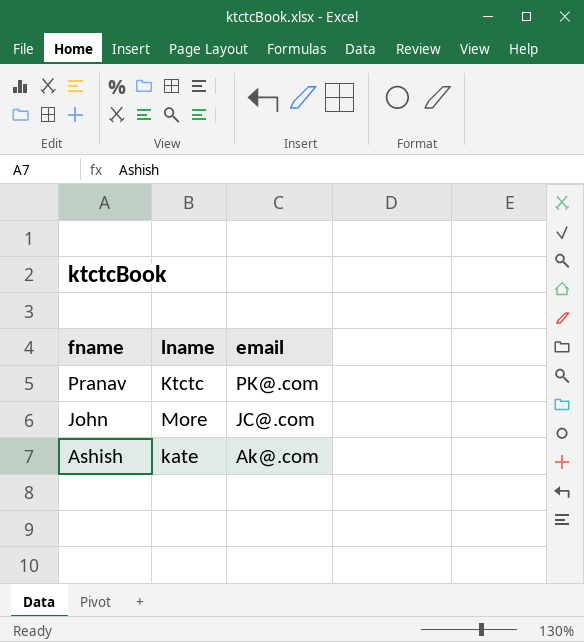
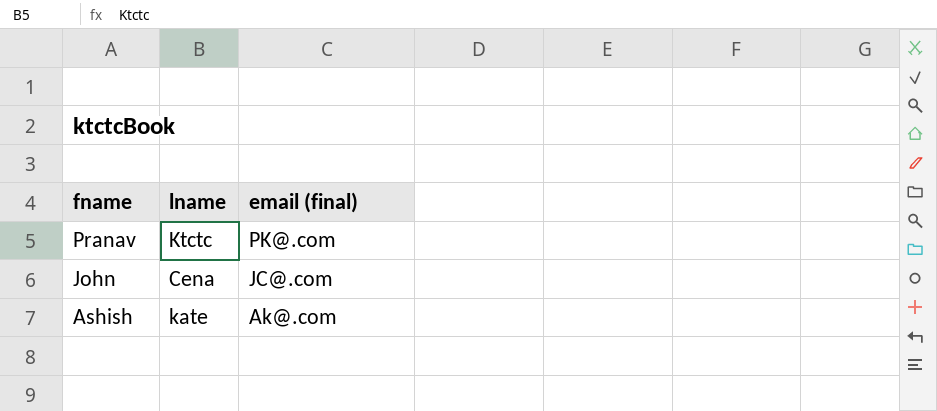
column name: email -> email (final)
John | lname: More -> Cena

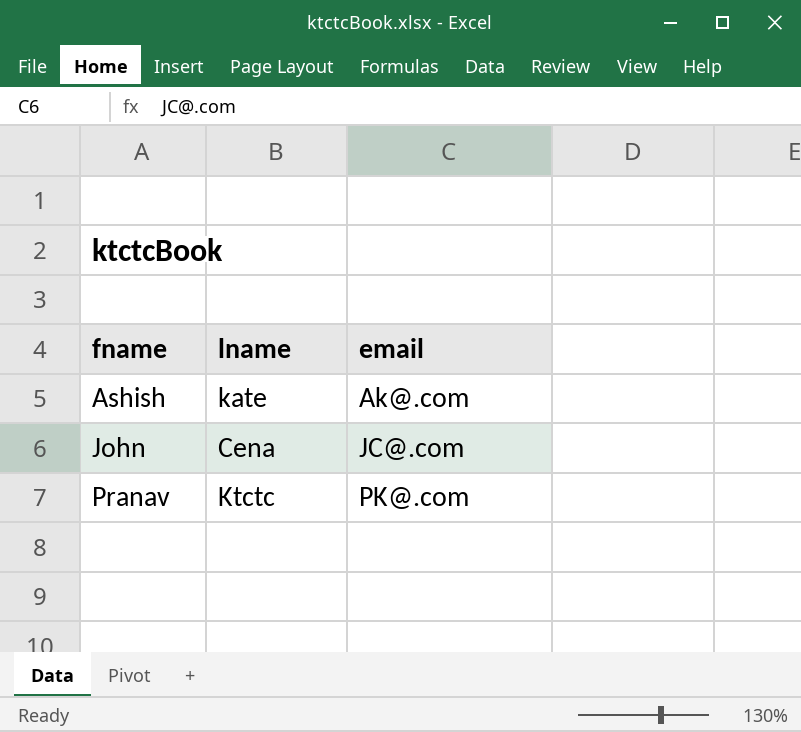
row order: fname descending -> fname ascending
column name: email (final) -> email

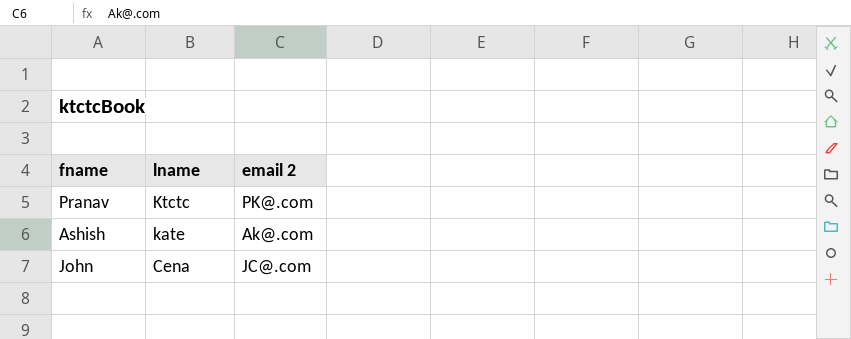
row order: fname ascending -> lname descending
column name: email -> email 2

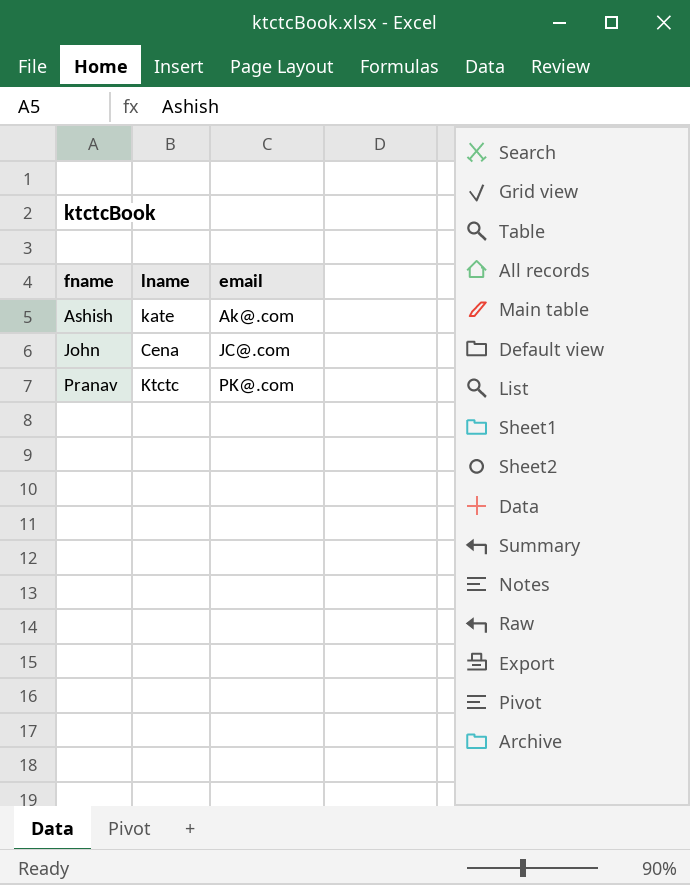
row order: lname descending -> fname ascending
column name: email 2 -> email

